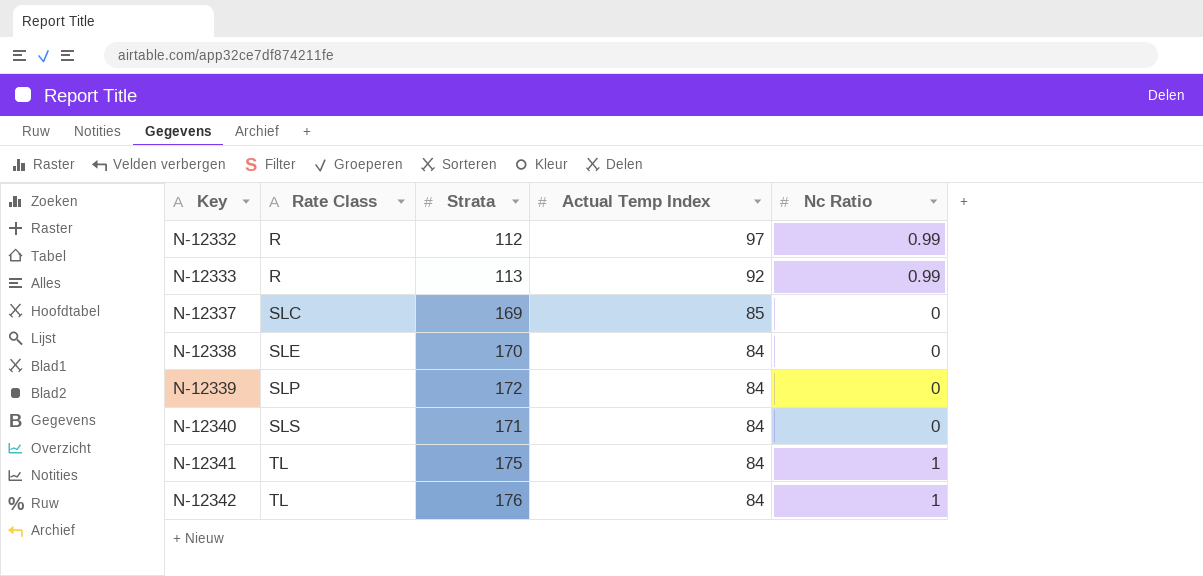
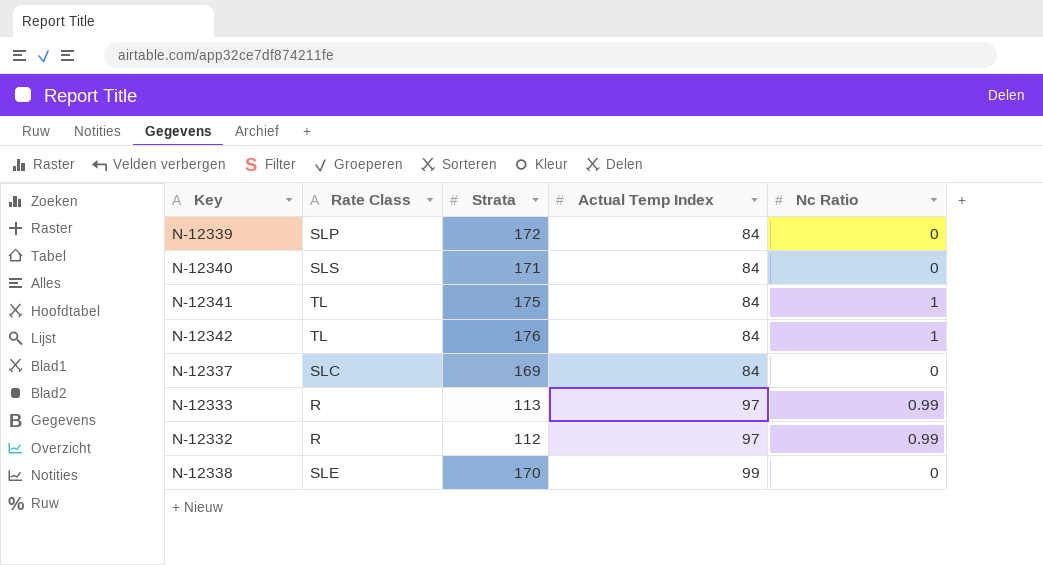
row order: Key ascending -> Actual Temp Index ascending
N-12337 | Actual Temp Index: 85 -> 84
N-12333 | Actual Temp Index: 92 -> 97
N-12338 | Actual Temp Index: 84 -> 99

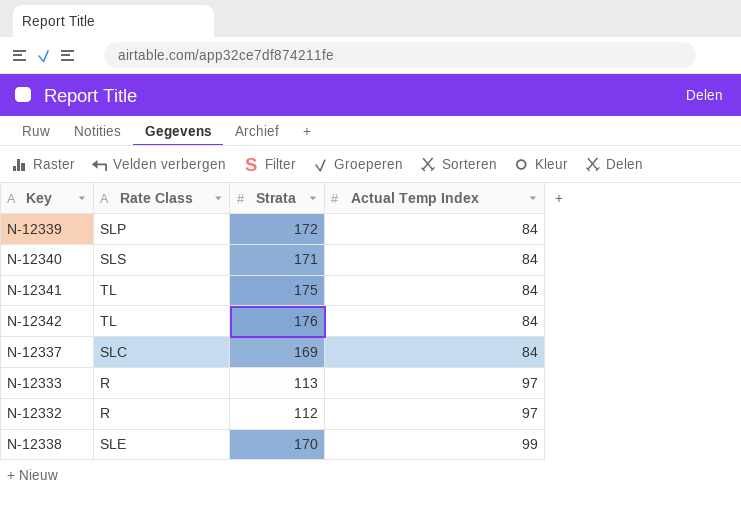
column Nc Ratio | position: 5 -> none

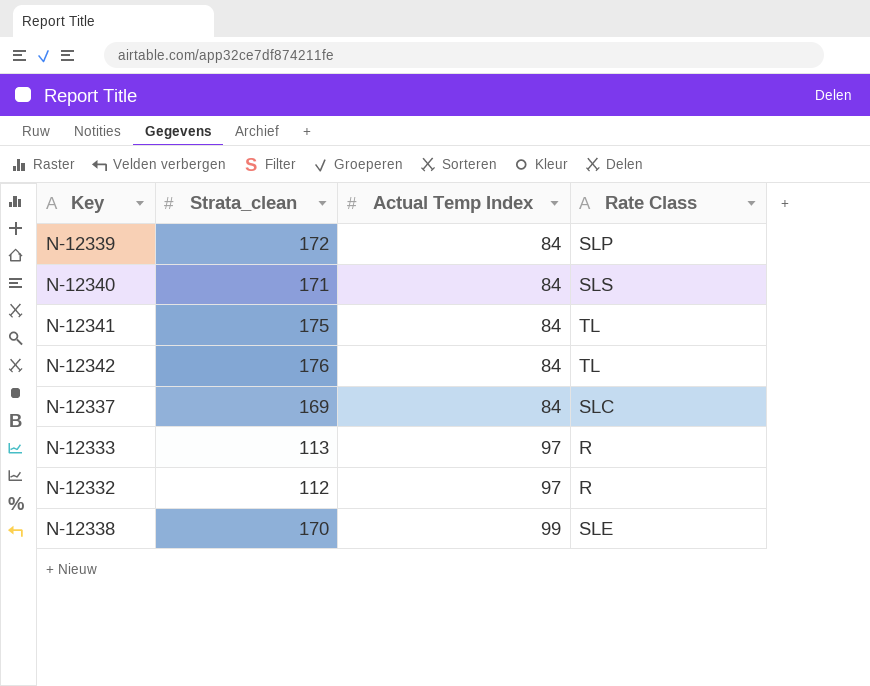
column name: Strata -> Strata_clean
column Rate Class | position: 2 -> 4

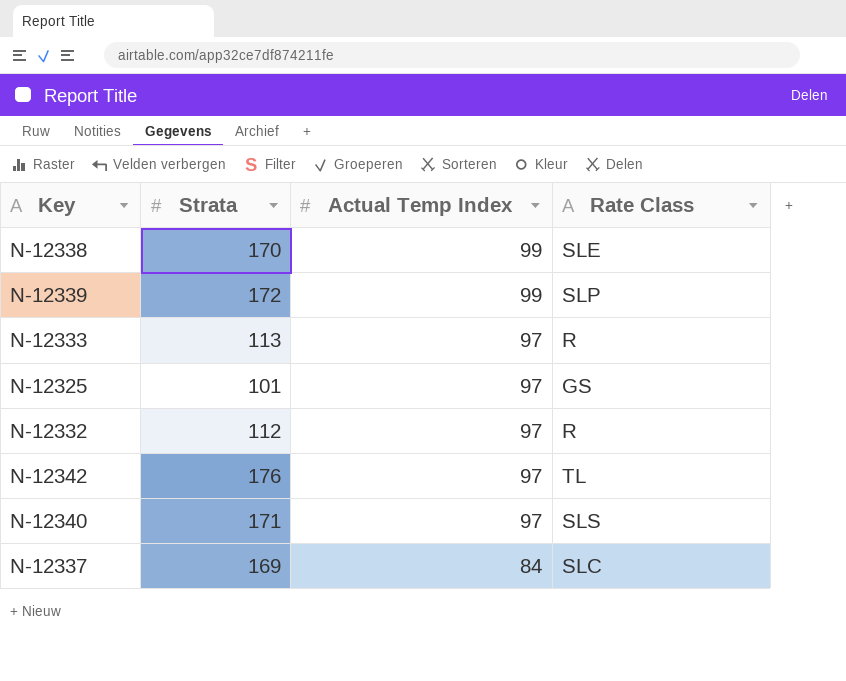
row order: Actual Temp Index ascending -> Actual Temp Index descending
column name: Strata_clean -> Strata
row N-12341: 175 | 84 | TL -> none
N-12339 | Actual Temp Index: 84 -> 99
row N-12325: none -> 101 | 97 | GS
N-12342 | Actual Temp Index: 84 -> 97
N-12340 | Actual Temp Index: 84 -> 97

